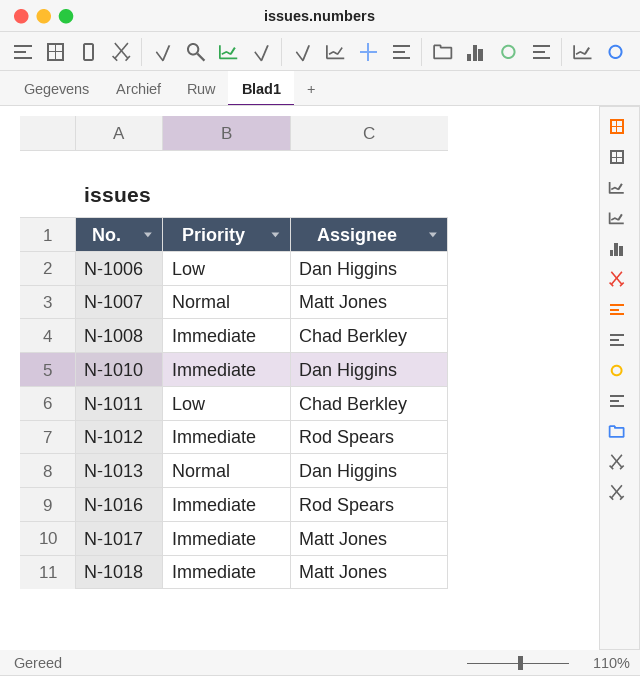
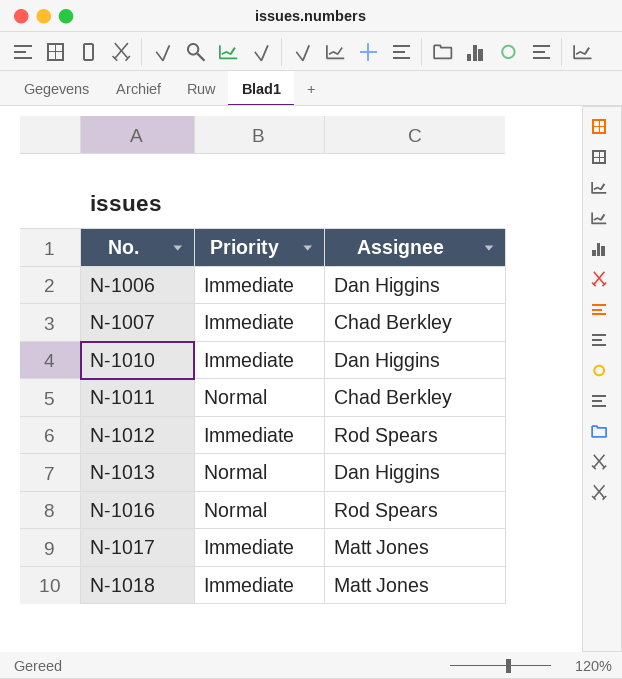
row N-1008: Immediate | Chad Berkley -> none
N-1006 | Priority: Low -> Immediate
N-1007 | Priority: Normal -> Immediate
N-1007 | Assignee: Matt Jones -> Chad Berkley
N-1011 | Priority: Low -> Normal
N-1016 | Priority: Immediate -> Normal

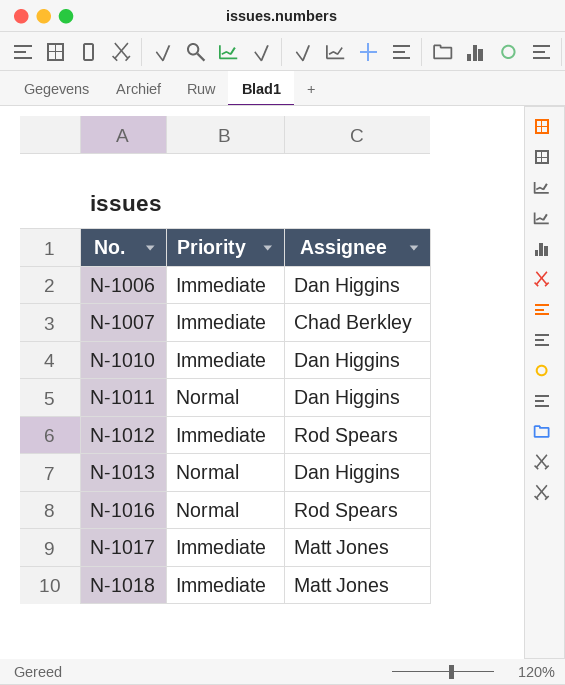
N-1011 | Assignee: Chad Berkley -> Dan Higgins

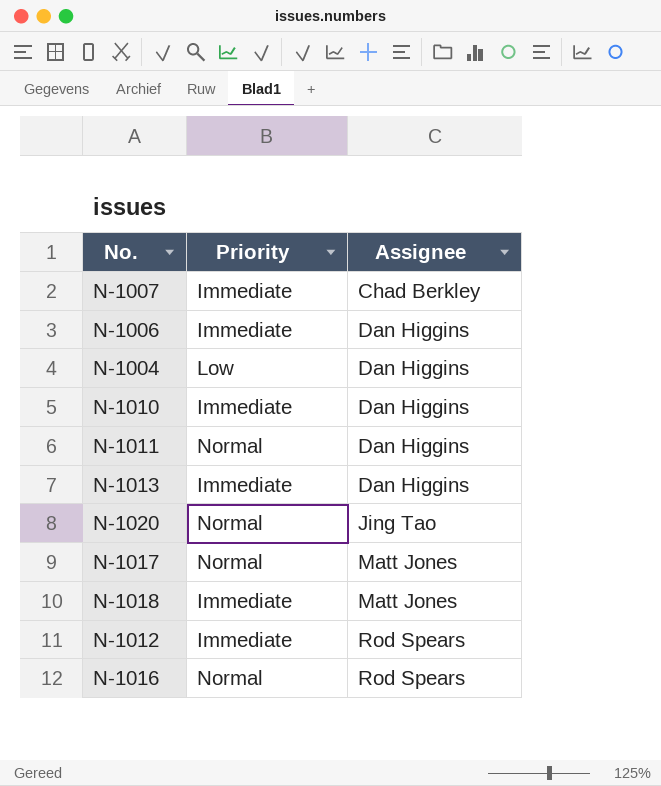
row order: No. ascending -> Assignee ascending
row N-1004: none -> Low | Dan Higgins
N-1013 | Priority: Normal -> Immediate
row N-1020: none -> Normal | Jing Tao
N-1017 | Priority: Immediate -> Normal

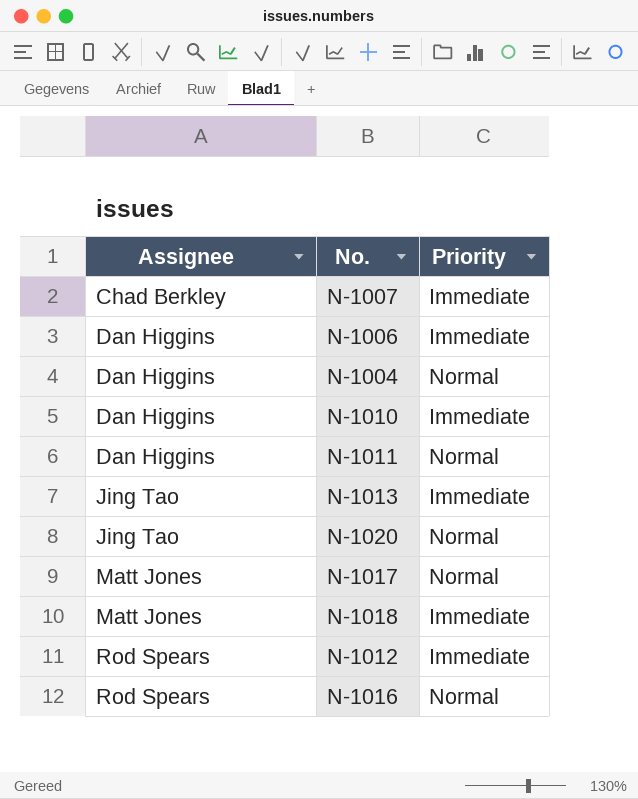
column Assignee | position: 3 -> 1
N-1004 | Priority: Low -> Normal
N-1013 | Assignee: Dan Higgins -> Jing Tao

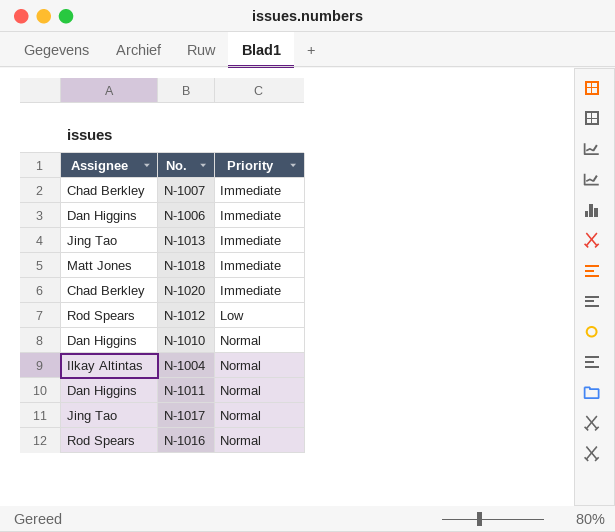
row order: Assignee ascending -> Priority ascending
N-1020 | Assignee: Jing Tao -> Chad Berkley
N-1020 | Priority: Normal -> Immediate
N-1012 | Priority: Immediate -> Low
N-1010 | Priority: Immediate -> Normal
N-1004 | Assignee: Dan Higgins -> Ilkay Altintas
N-1017 | Assignee: Matt Jones -> Jing Tao

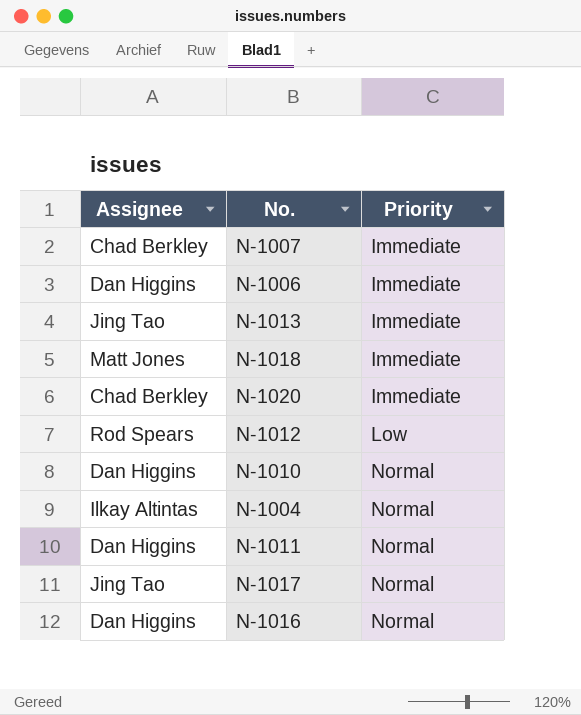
N-1016 | Assignee: Rod Spears -> Dan Higgins

